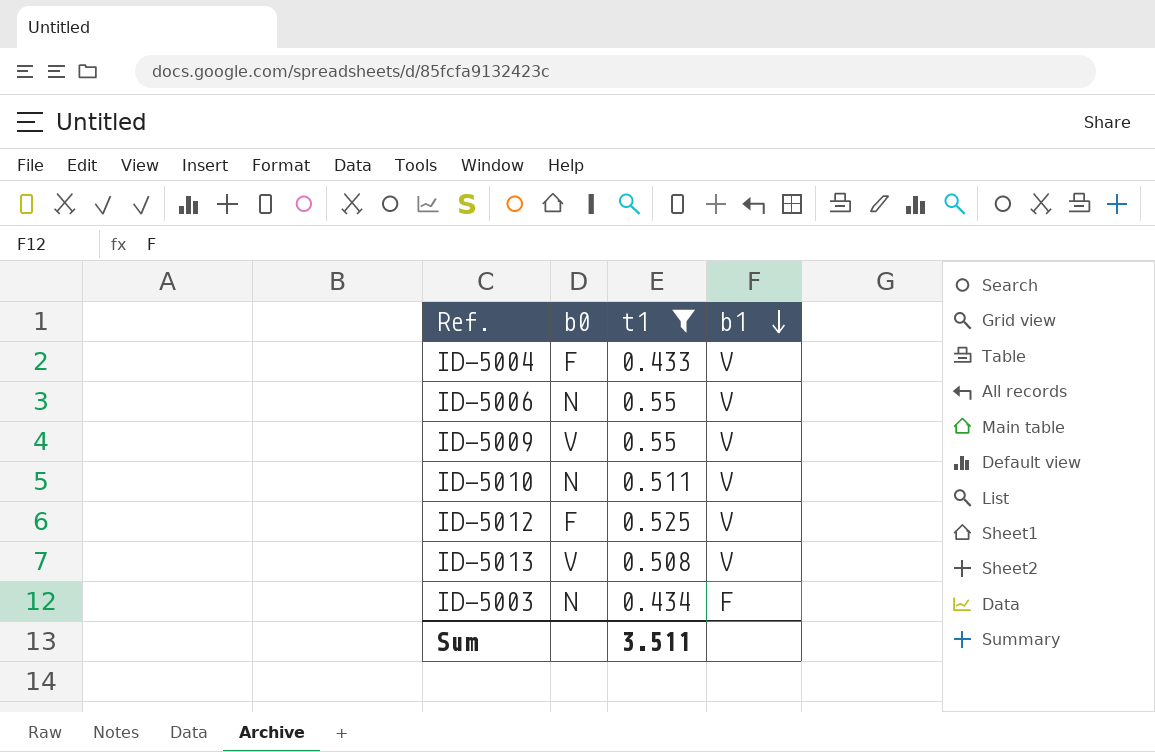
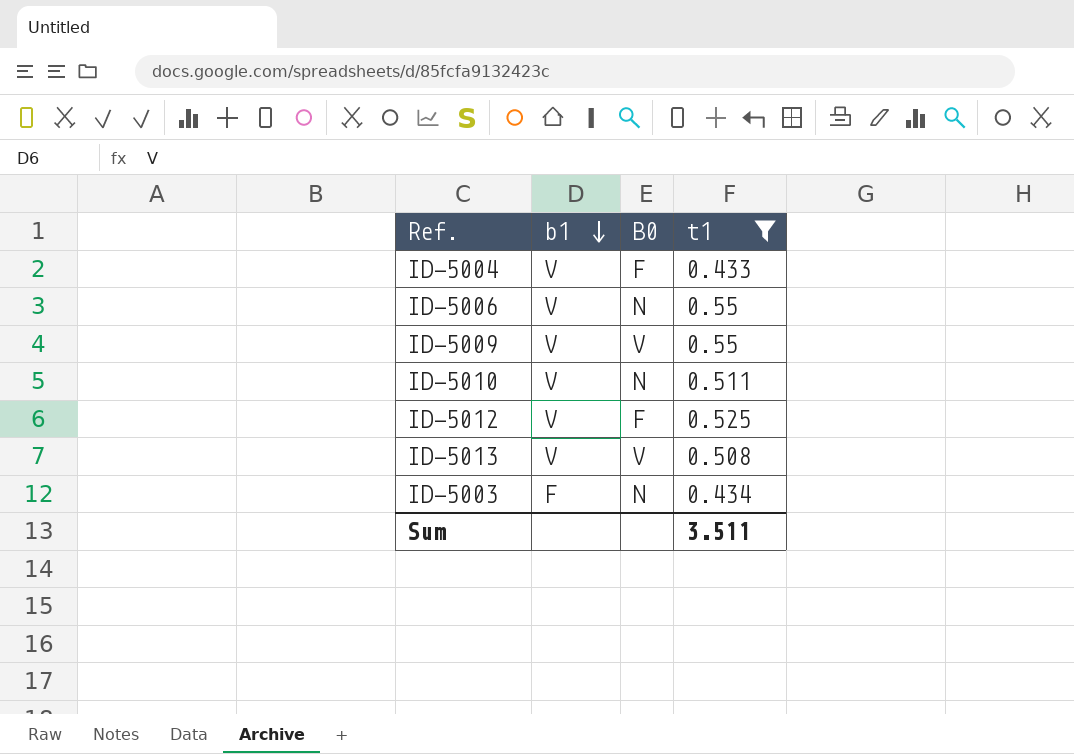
column b1 | position: 4 -> 2
column name: b0 -> B0

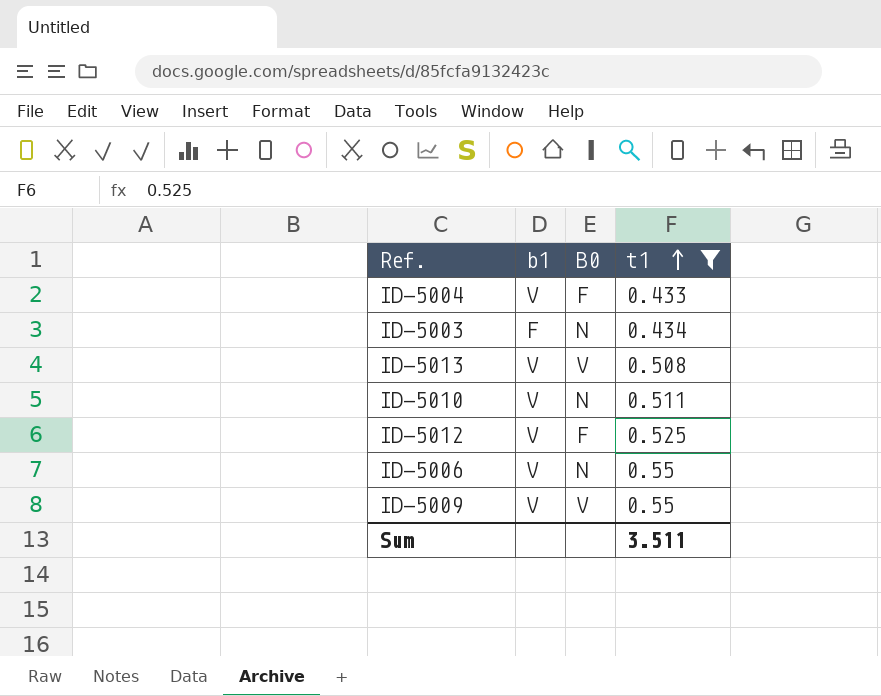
row order: b1 descending -> t1 ascending

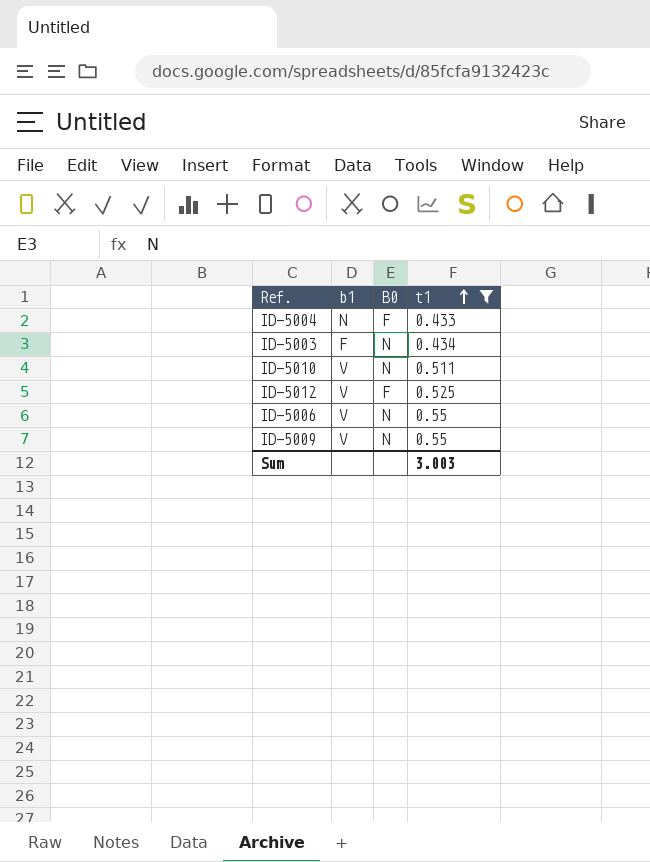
row ID-5013: V | V | 0.508 -> none
ID-5004 | b1: V -> N
ID-5009 | B0: V -> N
Sum | t1: 3.511 -> 3.003

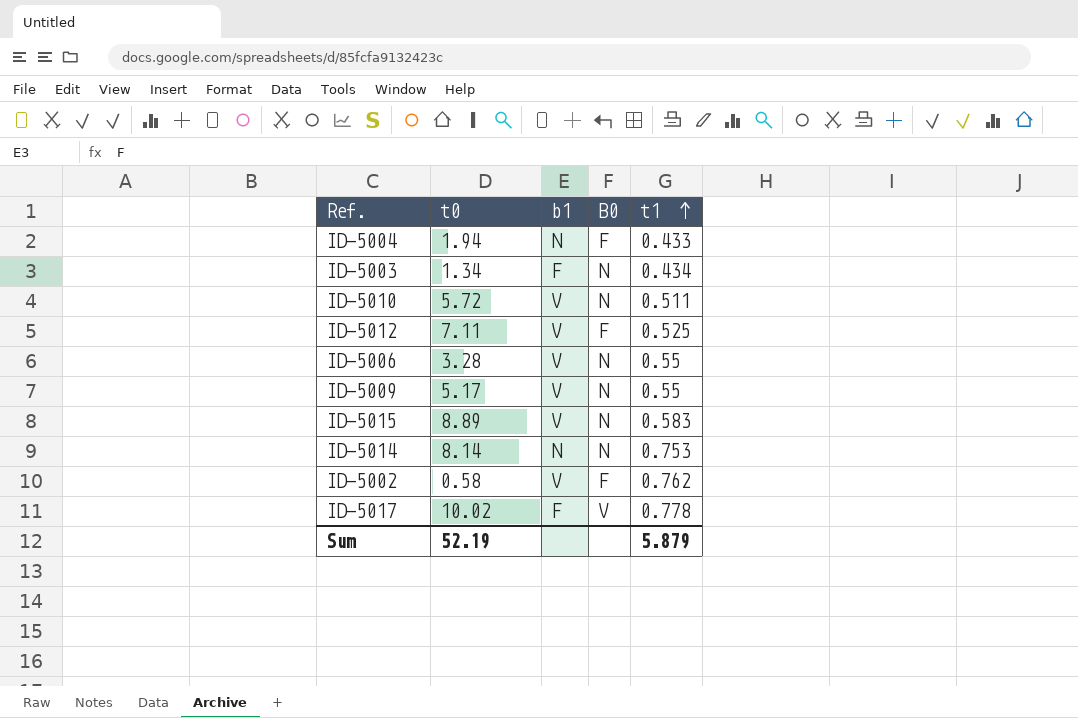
filter: t1 <= 0.55 -> none
column t0 | position: none -> 2
Sum | t1: 3.003 -> 5.879

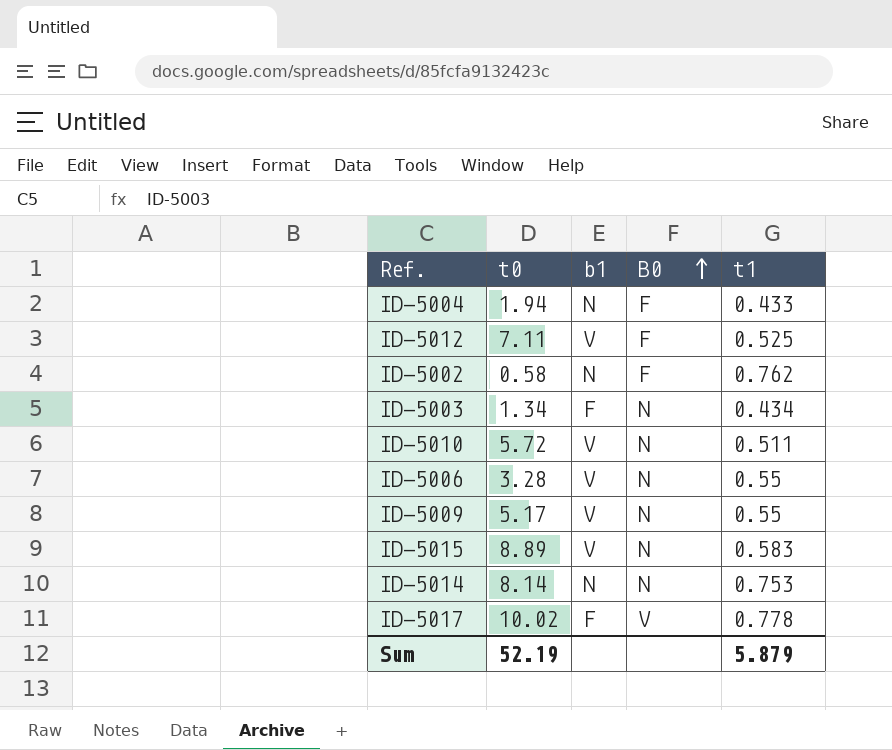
row order: t1 ascending -> B0 ascending
ID-5002 | b1: V -> N

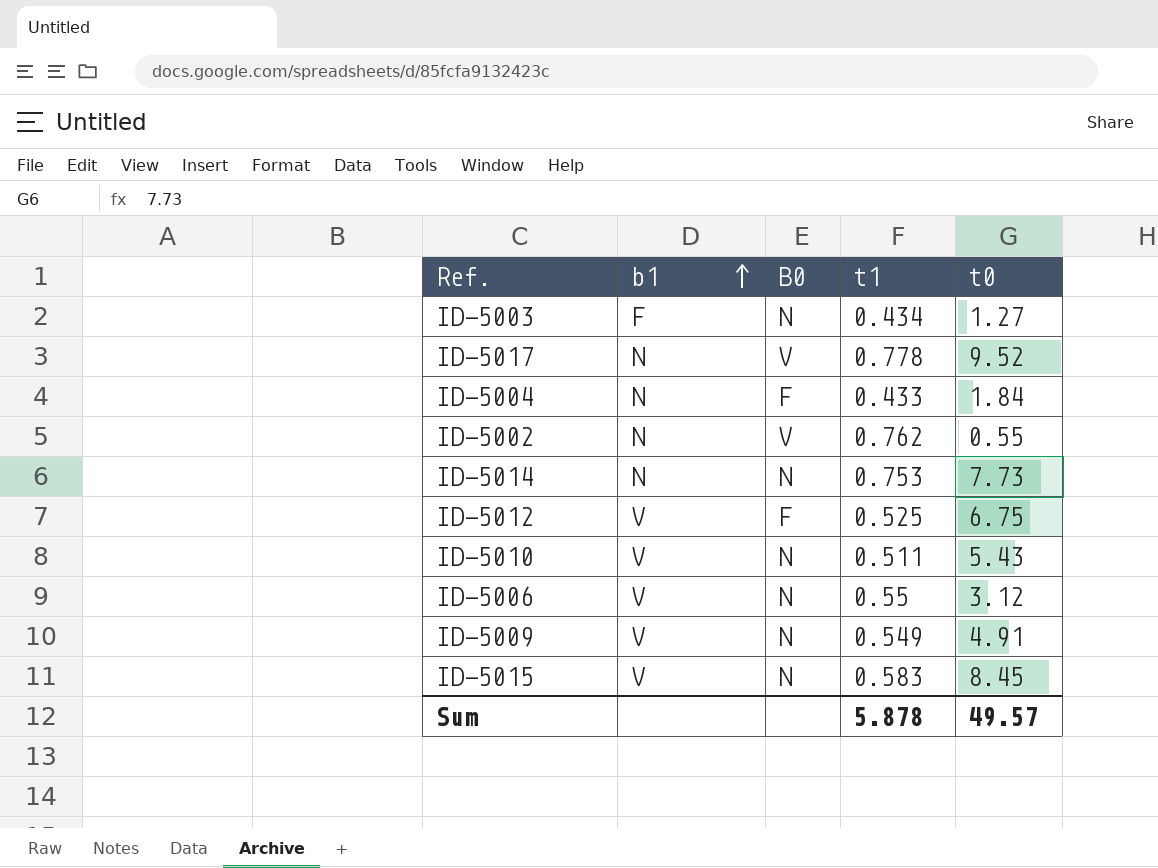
row order: B0 ascending -> b1 ascending
column t0 | position: 2 -> 5
ID-5003 | t0: 1.34 -> 1.27
ID-5017 | b1: F -> N
ID-5017 | t0: 10.02 -> 9.52
ID-5004 | t0: 1.94 -> 1.84
ID-5002 | B0: F -> V
ID-5002 | t0: 0.58 -> 0.55
ID-5014 | t0: 8.14 -> 7.73
ID-5012 | t0: 7.11 -> 6.75
ID-5010 | t0: 5.72 -> 5.43
ID-5006 | t0: 3.28 -> 3.12
ID-5009 | t1: 0.55 -> 0.549
ID-5009 | t0: 5.17 -> 4.91
ID-5015 | t0: 8.89 -> 8.45
Sum | t1: 5.879 -> 5.878
Sum | t0: 52.19 -> 49.57

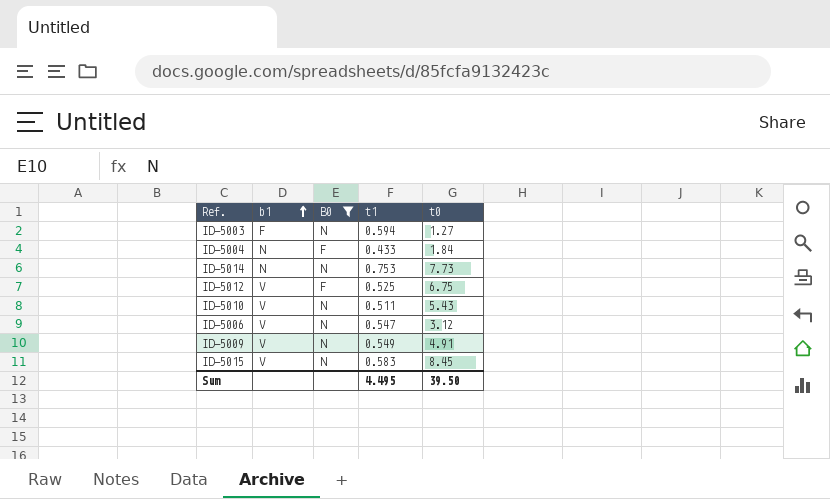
filter: none -> B0 != V
ID-5003 | t1: 0.434 -> 0.594
ID-5006 | t1: 0.55 -> 0.547
Sum | t1: 5.878 -> 4.495
Sum | t0: 49.57 -> 39.50

